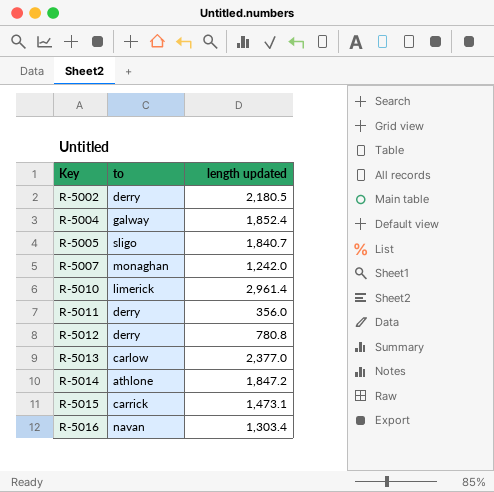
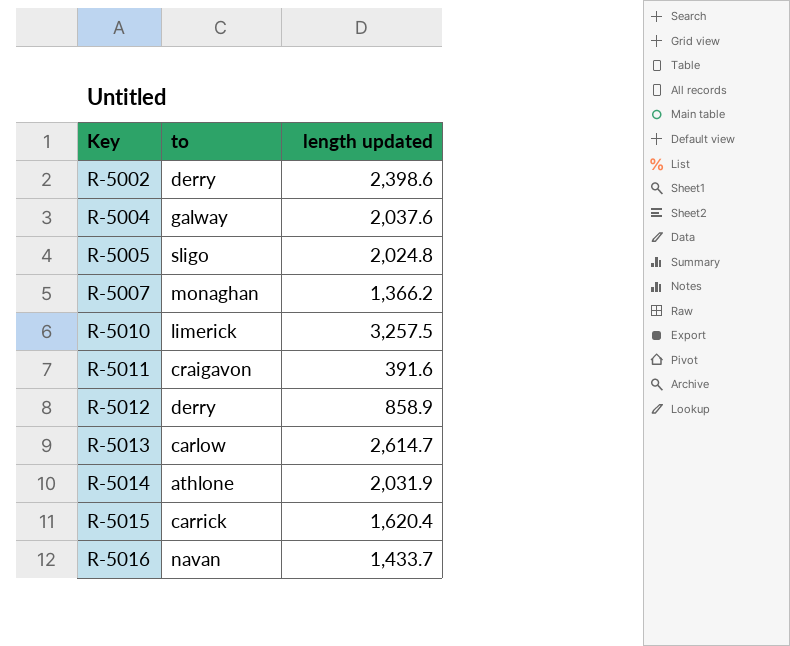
R-5002 | length updated: 2,180.5 -> 2,398.6
R-5004 | length updated: 1,852.4 -> 2,037.6
R-5005 | length updated: 1,840.7 -> 2,024.8
R-5007 | length updated: 1,242.0 -> 1,366.2
R-5010 | length updated: 2,961.4 -> 3,257.5
R-5011 | to: derry -> craigavon
R-5011 | length updated: 356.0 -> 391.6
R-5012 | length updated: 780.8 -> 858.9
R-5013 | length updated: 2,377.0 -> 2,614.7
R-5014 | length updated: 1,847.2 -> 2,031.9
R-5015 | length updated: 1,473.1 -> 1,620.4
R-5016 | length updated: 1,303.4 -> 1,433.7

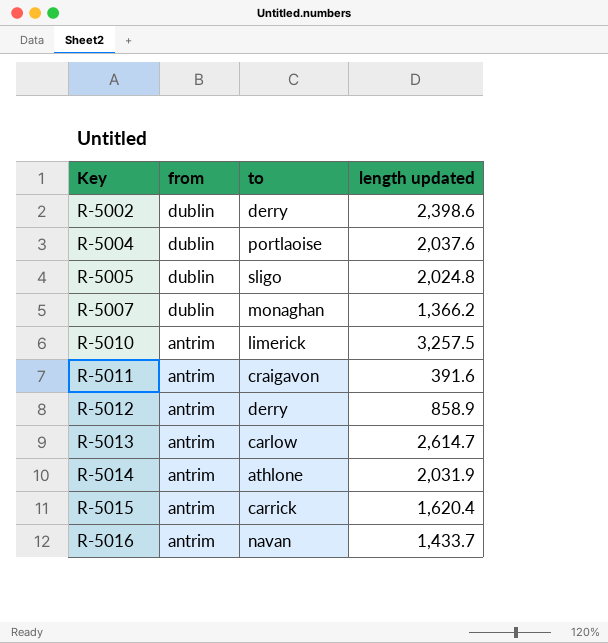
column from | position: none -> 2
R-5004 | to: galway -> portlaoise

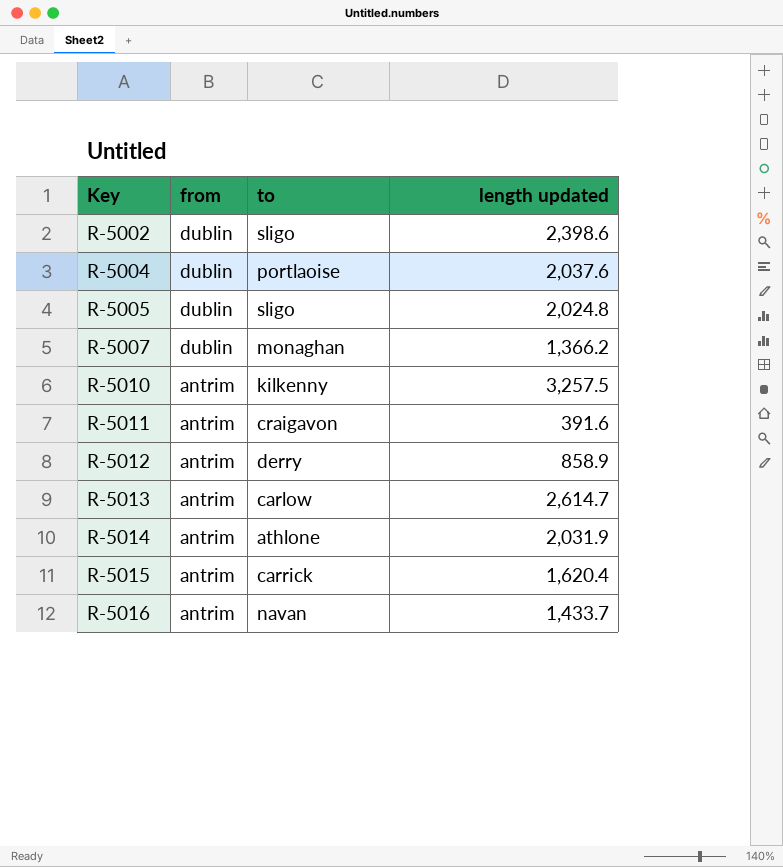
R-5002 | to: derry -> sligo
R-5010 | to: limerick -> kilkenny

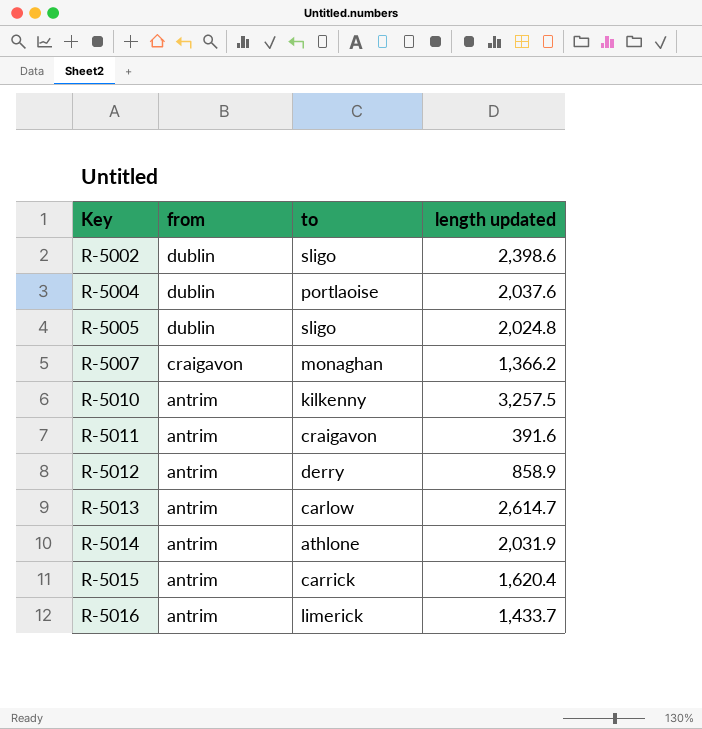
R-5007 | from: dublin -> craigavon
R-5016 | to: navan -> limerick

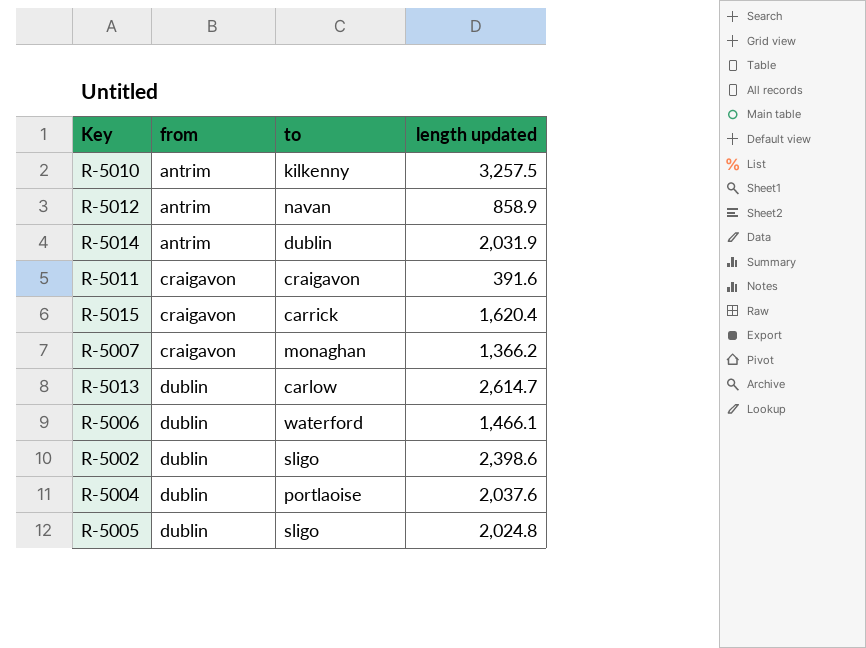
row order: Key ascending -> from ascending
row R-5016: antrim | limerick | 1,433.7 -> none
R-5012 | to: derry -> navan
R-5014 | to: athlone -> dublin
R-5011 | from: antrim -> craigavon
R-5015 | from: antrim -> craigavon
R-5013 | from: antrim -> dublin
row R-5006: none -> dublin | waterford | 1,466.1

